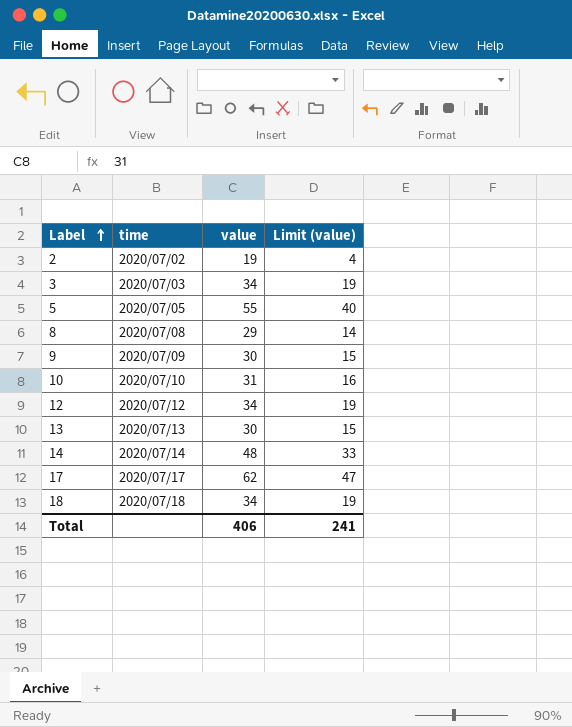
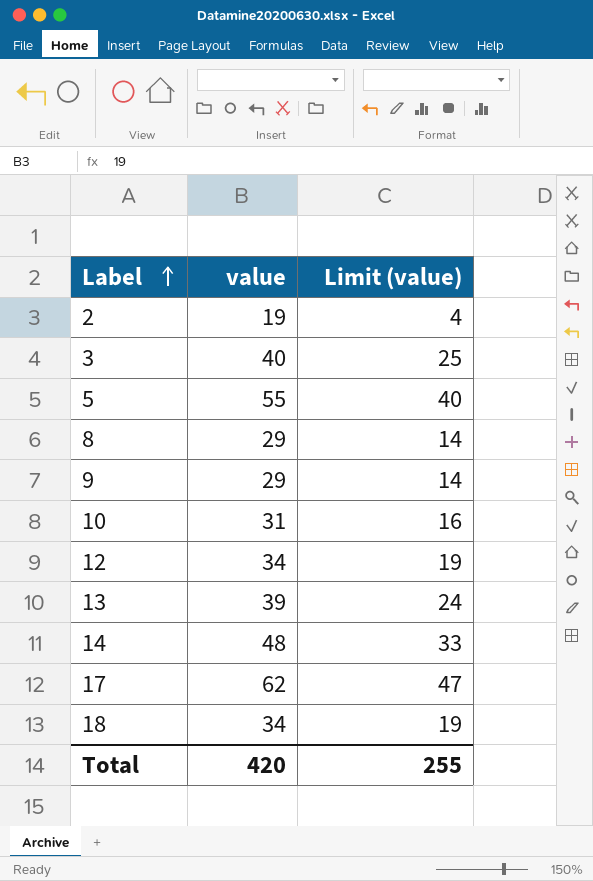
column time | position: 2 -> none
3 | value: 34 -> 40
3 | Limit (value): 19 -> 25
9 | value: 30 -> 29
9 | Limit (value): 15 -> 14
13 | value: 30 -> 39
13 | Limit (value): 15 -> 24
Total | value: 406 -> 420
Total | Limit (value): 241 -> 255

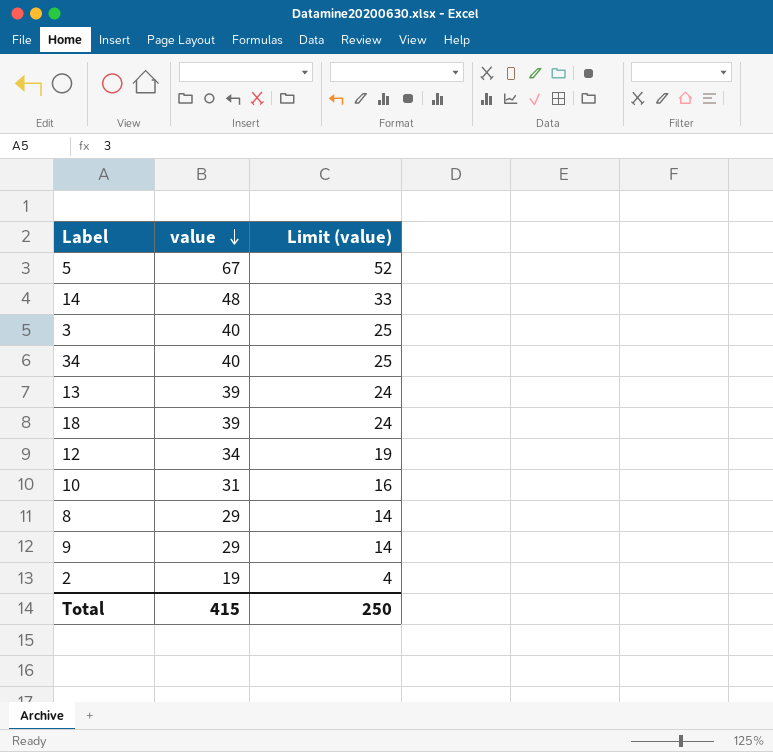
row order: Label ascending -> value descending
row 17: 62 | 47 -> none
5 | value: 55 -> 67
5 | Limit (value): 40 -> 52
row 34: none -> 40 | 25
18 | value: 34 -> 39
18 | Limit (value): 19 -> 24
Total | value: 420 -> 415
Total | Limit (value): 255 -> 250

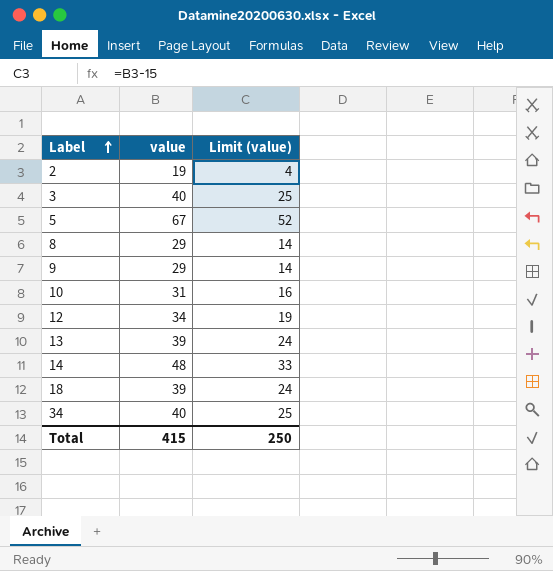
row order: value descending -> Label ascending

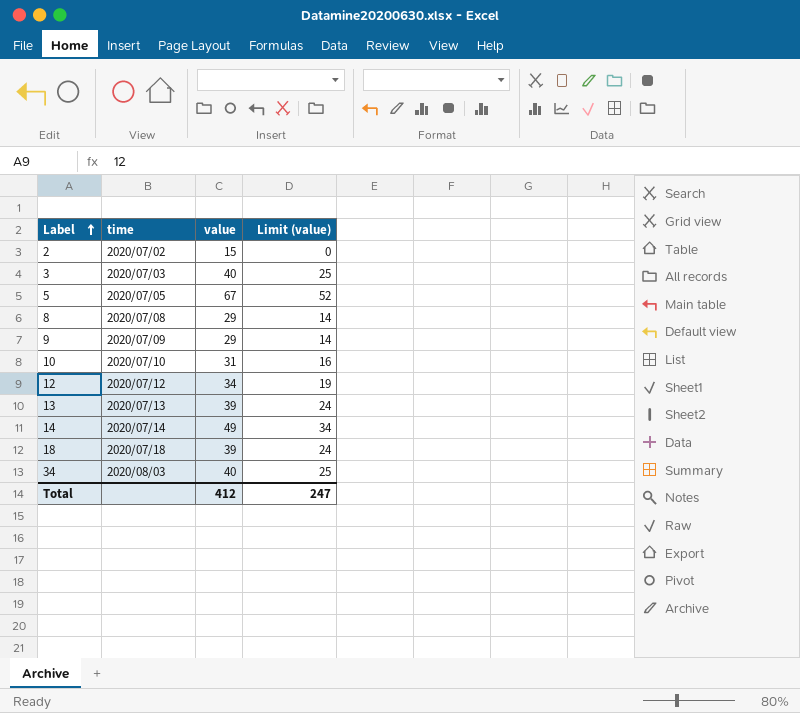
column time | position: none -> 2
2 | value: 19 -> 15
2 | Limit (value): 4 -> 0
14 | value: 48 -> 49
14 | Limit (value): 33 -> 34
Total | value: 415 -> 412
Total | Limit (value): 250 -> 247

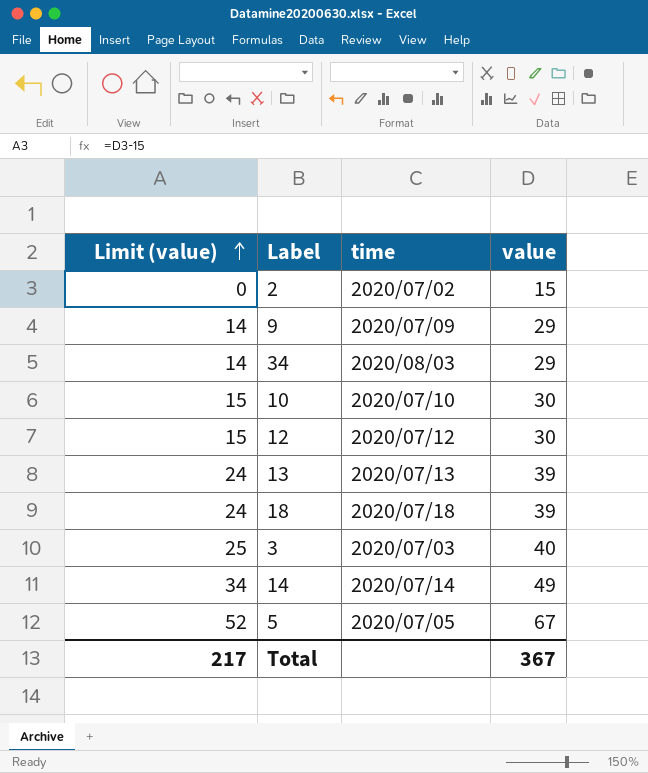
row order: Label ascending -> Limit (value) ascending
column Limit (value) | position: 4 -> 1
row 8: 2020/07/08 | 29 | 14 -> none
34 | Limit (value): 25 -> 14
34 | value: 40 -> 29
10 | Limit (value): 16 -> 15
10 | value: 31 -> 30
12 | Limit (value): 19 -> 15
12 | value: 34 -> 30
Total | Limit (value): 247 -> 217
Total | value: 412 -> 367

